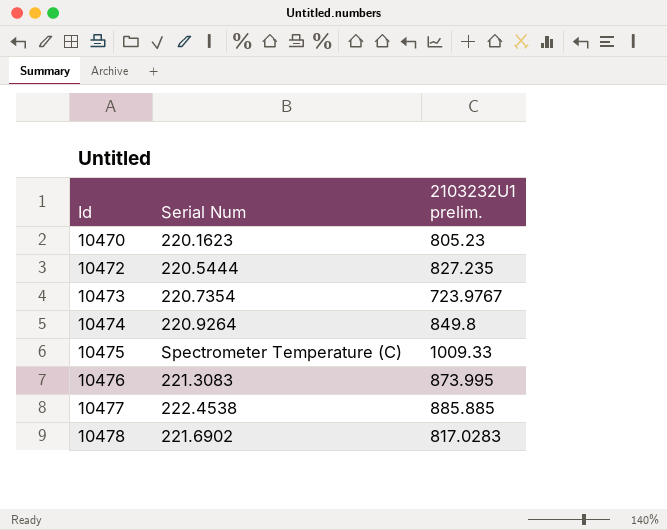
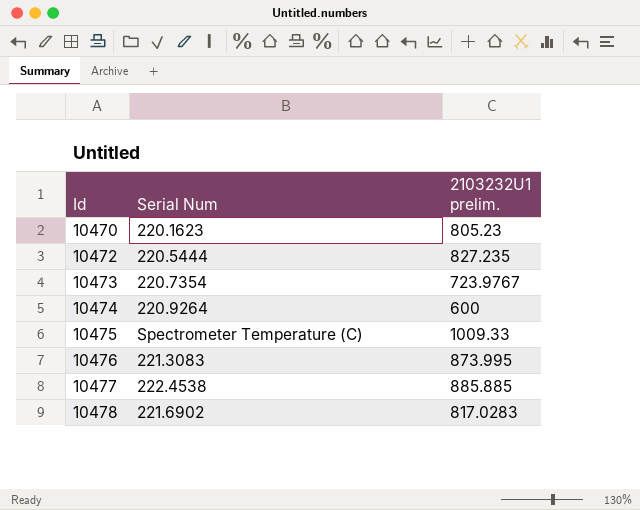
10474 | 2103232U1 prelim.: 849.8 -> 600

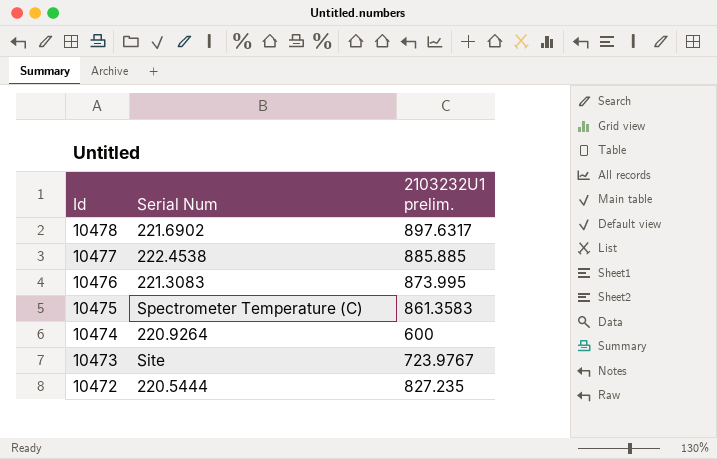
row order: Id ascending -> Id descending
row 10470: 220.1623 | 805.23 -> none
10478 | 2103232U1 prelim.: 817.0283 -> 897.6317
10475 | 2103232U1 prelim.: 1009.33 -> 861.3583
10473 | Serial Num: 220.7354 -> Site

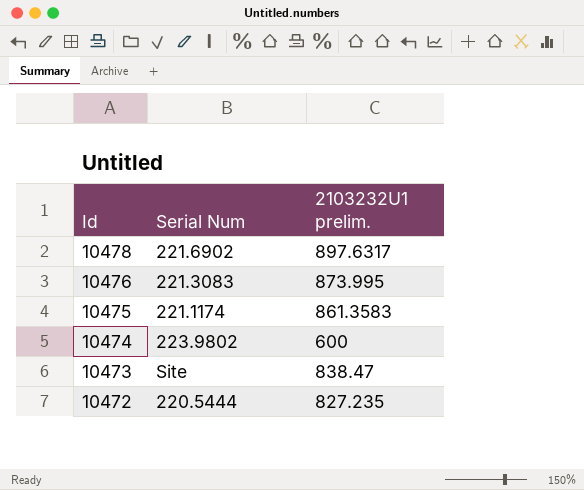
row 10477: 222.4538 | 885.885 -> none
10475 | Serial Num: Spectrometer Temperature (C) -> 221.1174
10474 | Serial Num: 220.9264 -> 223.9802
10473 | 2103232U1 prelim.: 723.9767 -> 838.47

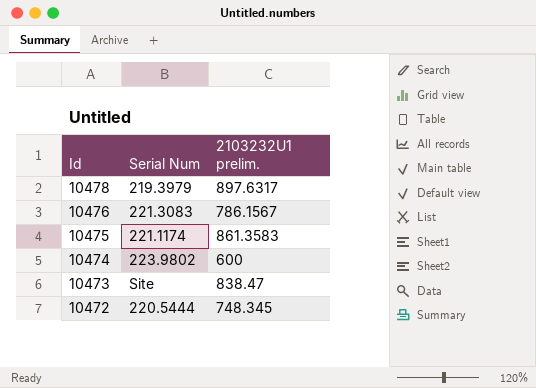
10478 | Serial Num: 221.6902 -> 219.3979
10476 | 2103232U1 prelim.: 873.995 -> 786.1567
10472 | 2103232U1 prelim.: 827.235 -> 748.345

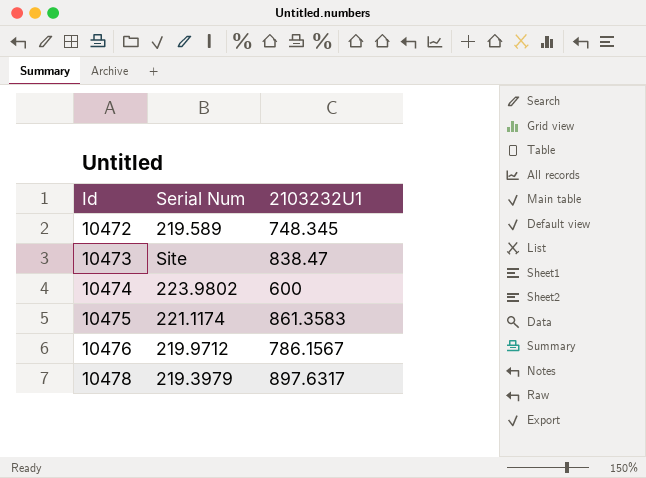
row order: Id descending -> Id ascending
column name: 2103232U1 prelim. -> 2103232U1
10472 | Serial Num: 220.5444 -> 219.589
10476 | Serial Num: 221.3083 -> 219.9712

